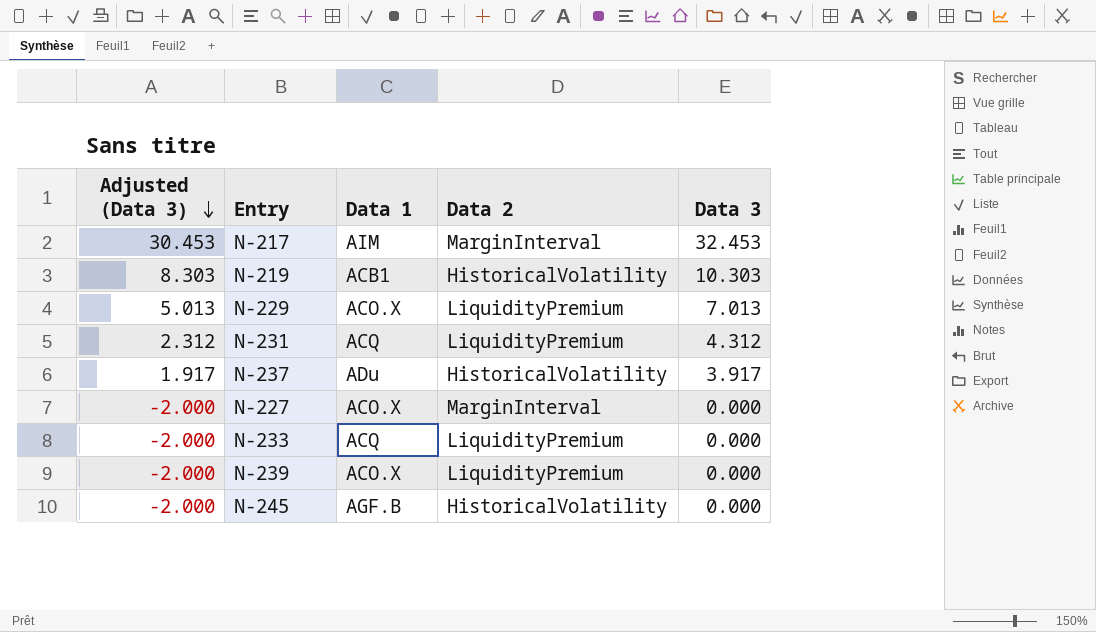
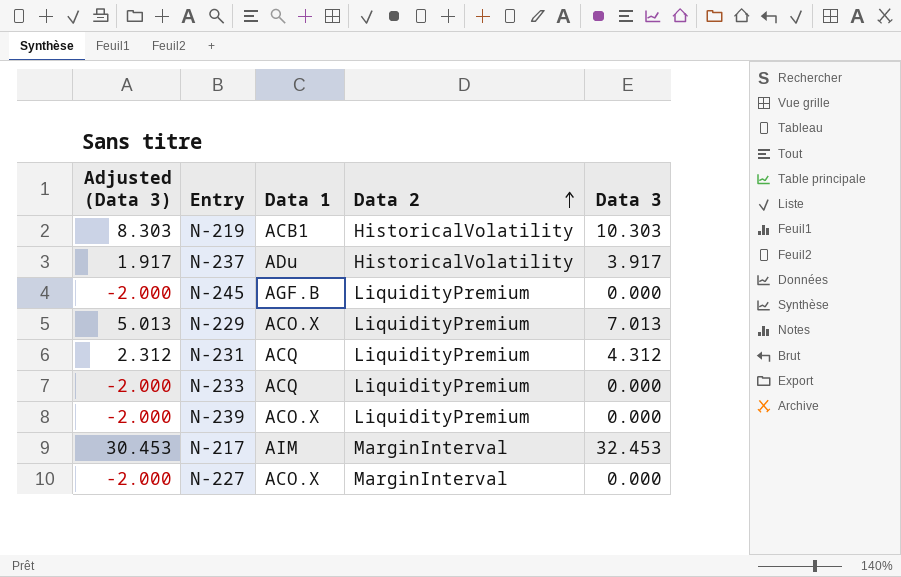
row order: Adjusted (Data 3) descending -> Data 2 ascending
N-245 | Data 2: HistoricalVolatility -> LiquidityPremium

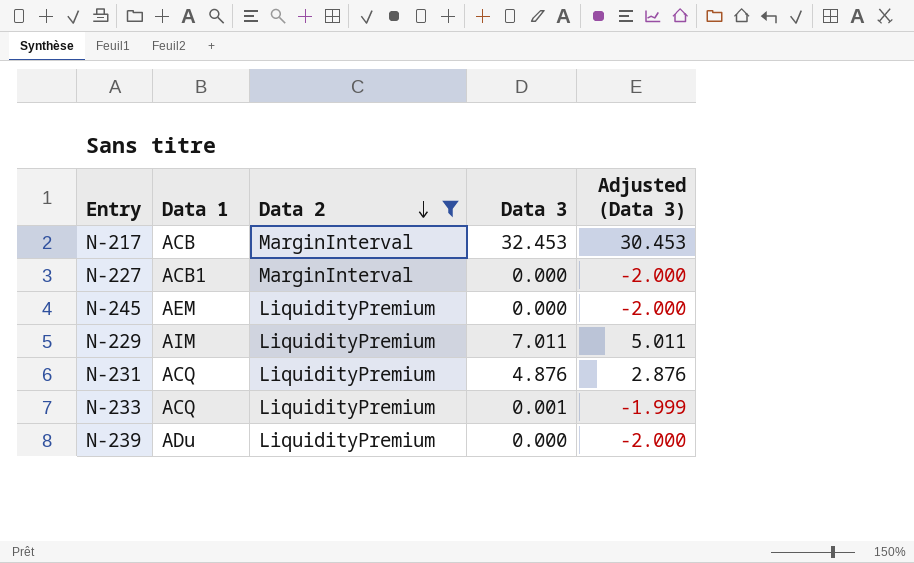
filter: none -> Data 2 != HistoricalVolatility
row order: Data 2 ascending -> Data 2 descending
column Adjusted (Data 3) | position: 1 -> 5
N-217 | Data 1: AIM -> ACB
N-227 | Data 1: ACO.X -> ACB1
N-245 | Data 1: AGF.B -> AEM
N-229 | Data 1: ACO.X -> AIM
N-229 | Data 3: 7.013 -> 7.011
N-229 | Adjusted (Data 3): 5.013 -> 5.011
N-231 | Data 3: 4.312 -> 4.876
N-231 | Adjusted (Data 3): 2.312 -> 2.876
N-233 | Data 3: 0.000 -> 0.001
N-233 | Adjusted (Data 3): -2.000 -> -1.999
N-239 | Data 1: ACO.X -> ADu

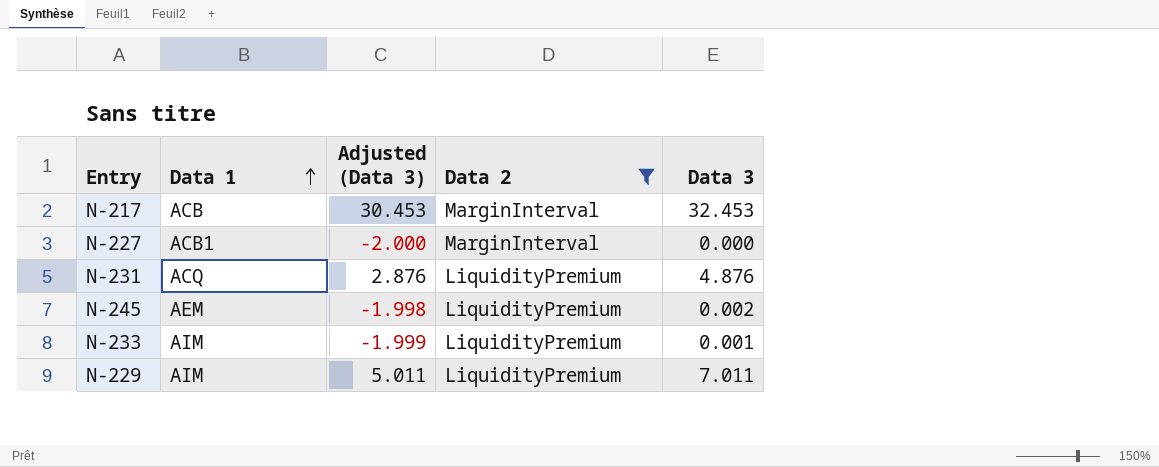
row order: Data 2 descending -> Data 1 ascending
column Adjusted (Data 3) | position: 5 -> 3
row N-239: ADu | LiquidityPremium | 0.000 | -2.000 -> none
N-245 | Adjusted (Data 3): -2.000 -> -1.998
N-245 | Data 3: 0.000 -> 0.002
N-233 | Data 1: ACQ -> AIM

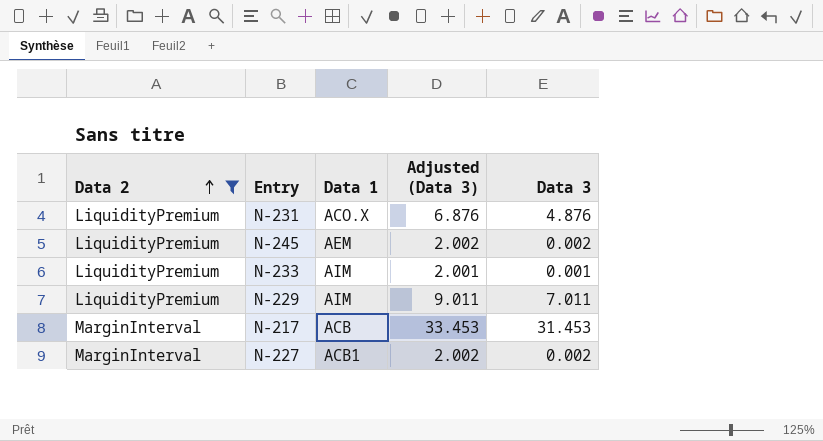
row order: Data 1 ascending -> Data 2 ascending
column Data 2 | position: 4 -> 1
column Adjusted (Data 3) | formula: [Data 3] - 2 -> [Data 3] + 2
N-231 | Data 1: ACQ -> ACO.X
N-217 | Data 3: 32.453 -> 31.453
N-227 | Data 3: 0.000 -> 0.002

